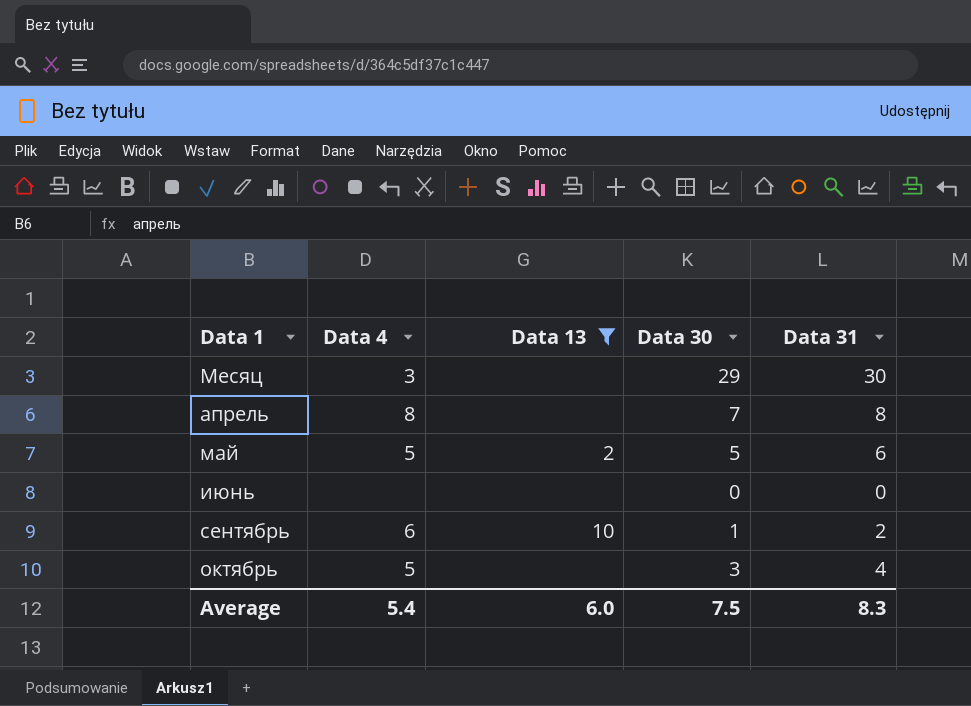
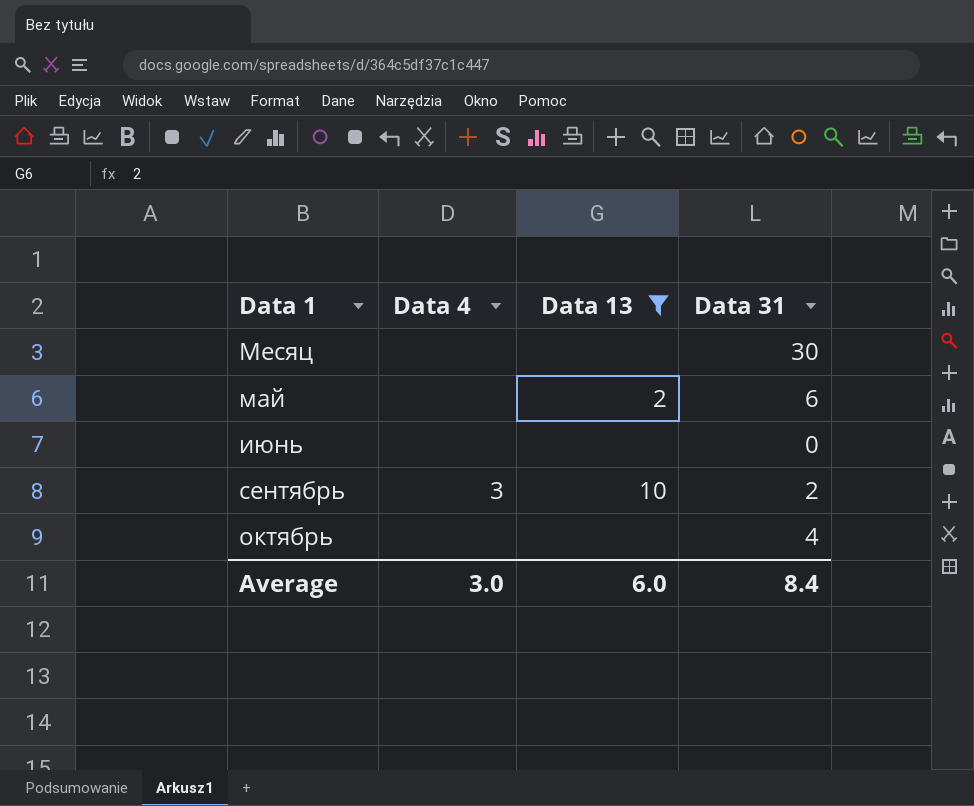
column Data 30 | position: 4 -> none
row апрель: 8 | none | 7 | 8 -> none
Месяц | Data 4: 3 -> none
май | Data 4: 5 -> none
сентябрь | Data 4: 6 -> 3
октябрь | Data 4: 5 -> none
Average | Data 4: 5.4 -> 3.0
Average | Data 31: 8.3 -> 8.4

